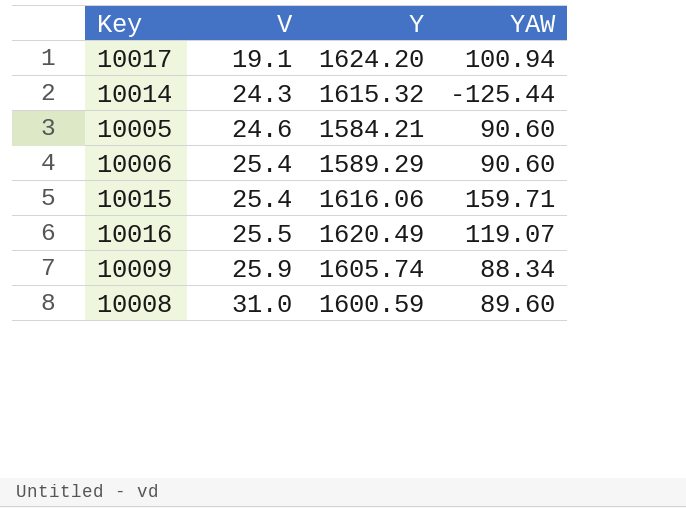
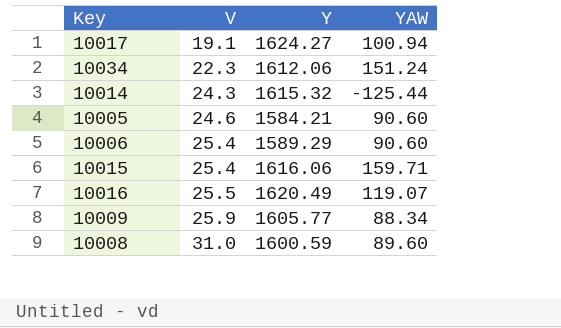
10017 | Y: 1624.20 -> 1624.27
row 10034: none -> 22.3 | 1612.06 | 151.24
10009 | Y: 1605.74 -> 1605.77

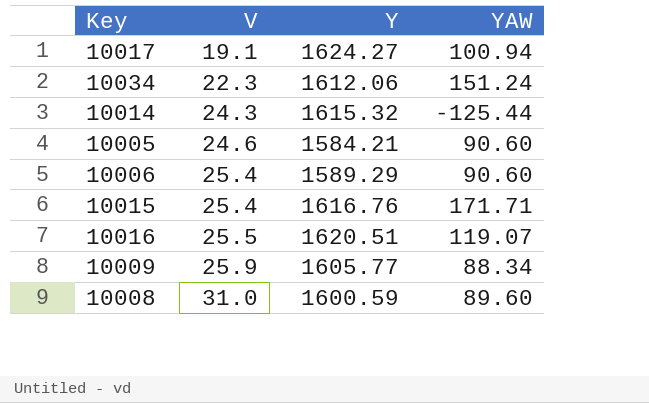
10015 | Y: 1616.06 -> 1616.76
10015 | YAW: 159.71 -> 171.71
10016 | Y: 1620.49 -> 1620.51

